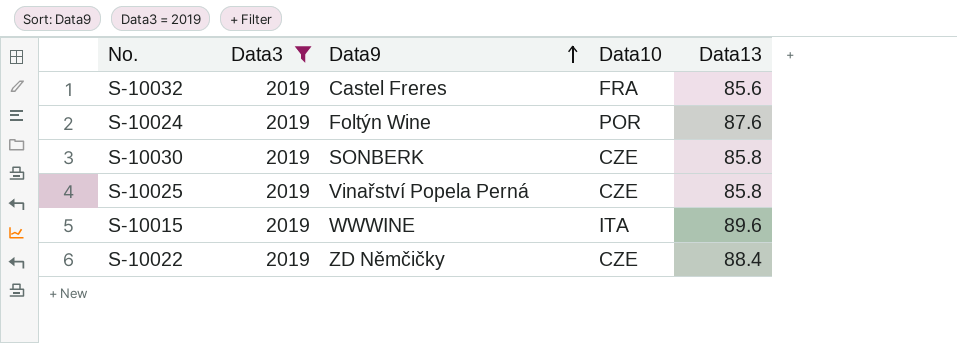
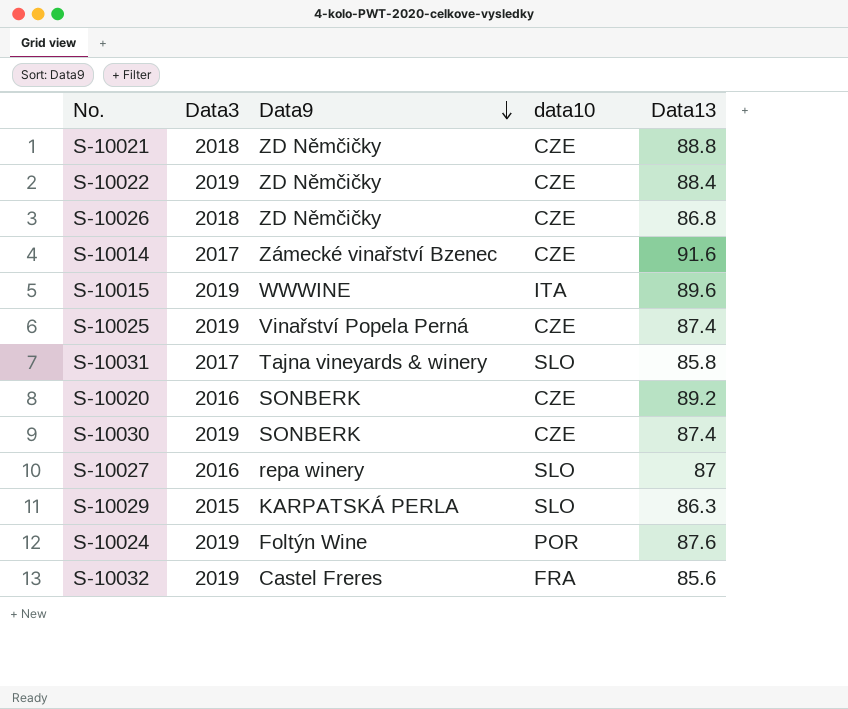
filter: Data3 = 2019 -> none
row order: Data9 ascending -> Data9 descending
column name: Data10 -> data10
S-10025 | Data13: 85.8 -> 87.4
S-10030 | Data13: 85.8 -> 87.4

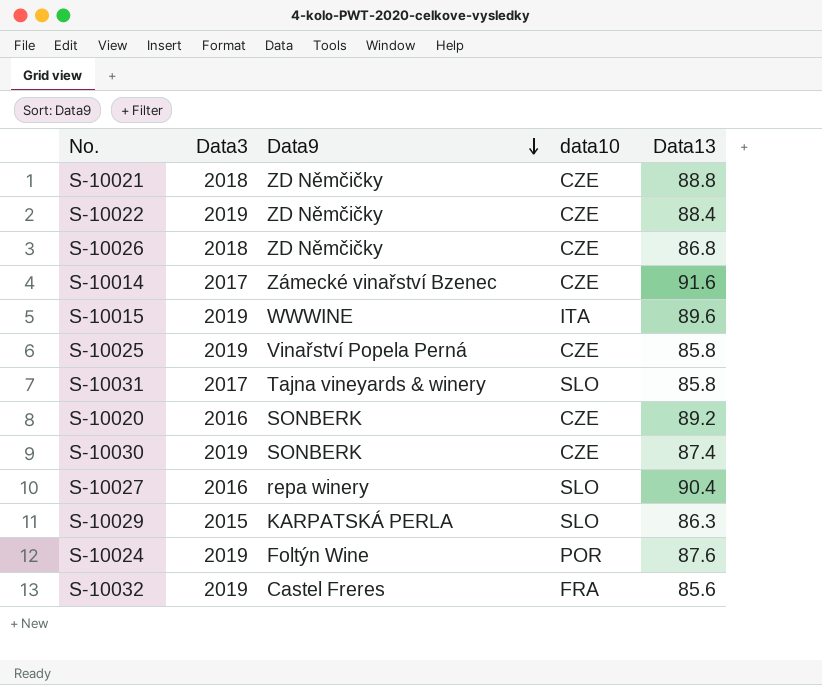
S-10025 | Data13: 87.4 -> 85.8
S-10027 | Data13: 87 -> 90.4

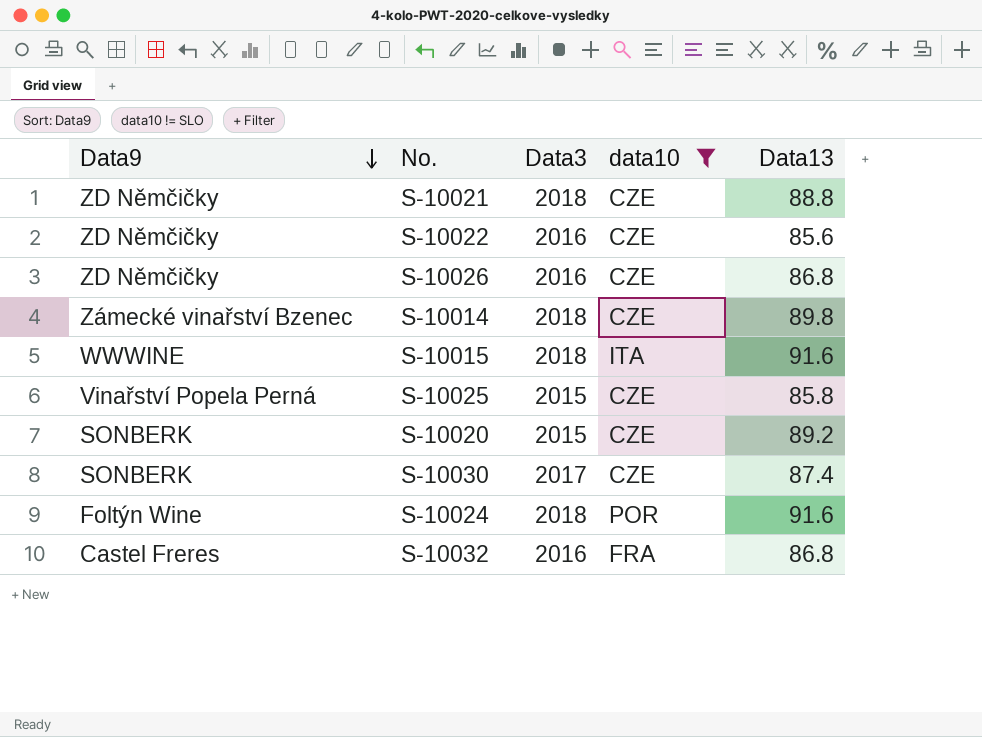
filter: none -> data10 != SLO
column Data9 | position: 3 -> 1
S-10022 | Data3: 2019 -> 2016
S-10022 | Data13: 88.4 -> 85.6
S-10026 | Data3: 2018 -> 2016
S-10014 | Data3: 2017 -> 2018
S-10014 | Data13: 91.6 -> 89.8
S-10015 | Data3: 2019 -> 2018
S-10015 | Data13: 89.6 -> 91.6
S-10025 | Data3: 2019 -> 2015
S-10020 | Data3: 2016 -> 2015
S-10030 | Data3: 2019 -> 2017
S-10024 | Data3: 2019 -> 2018
S-10024 | Data13: 87.6 -> 91.6
S-10032 | Data3: 2019 -> 2016
S-10032 | Data13: 85.6 -> 86.8

